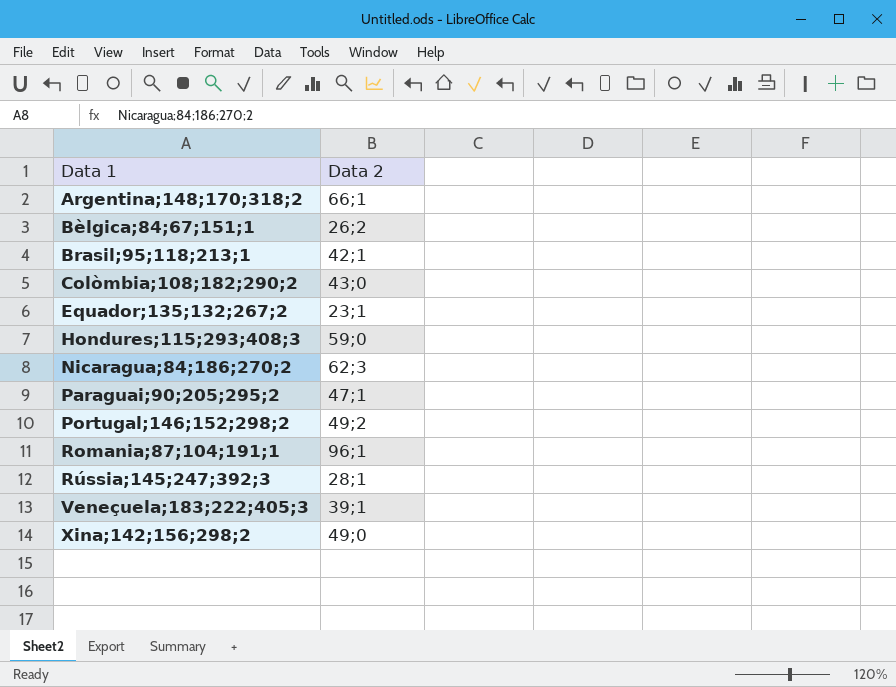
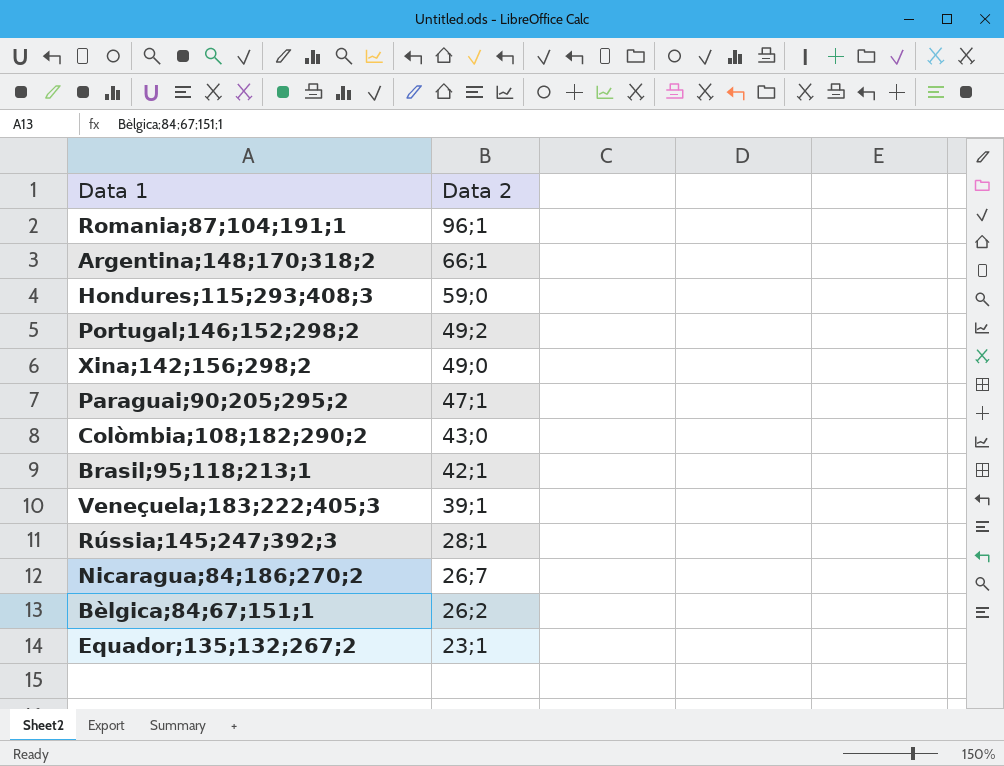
row order: Data 1 ascending -> Data 2 descending
Nicaragua;84;186;270;2 | Data 2: 62;3 -> 26;7

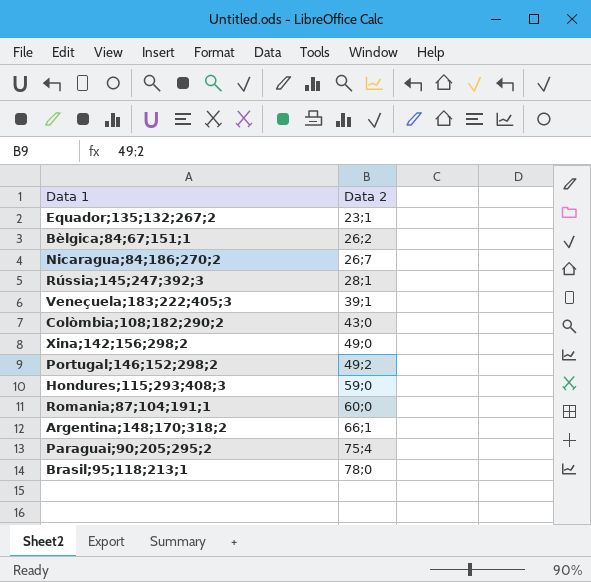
row order: Data 2 descending -> Data 2 ascending
Romania;87;104;191;1 | Data 2: 96;1 -> 60;0
Paraguai;90;205;295;2 | Data 2: 47;1 -> 75;4
Brasil;95;118;213;1 | Data 2: 42;1 -> 78;0

